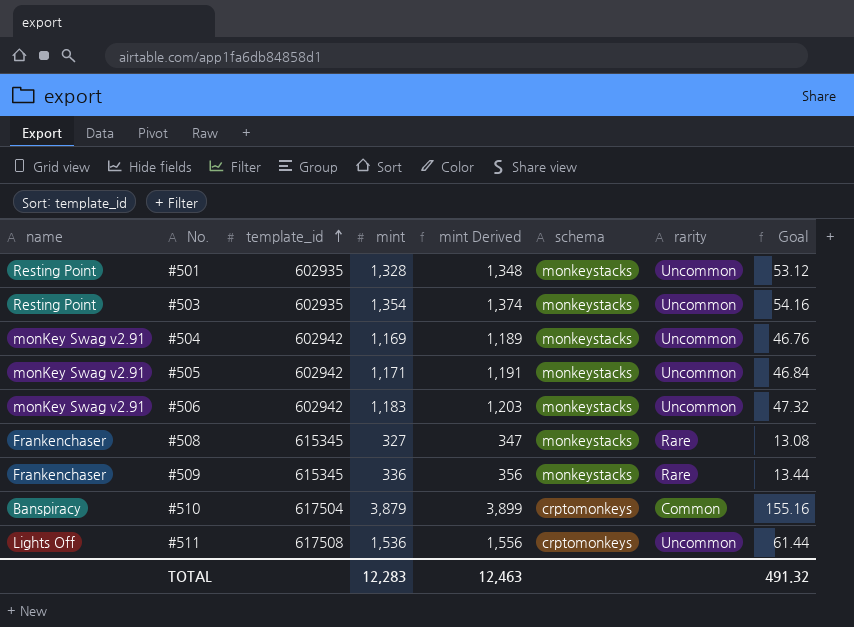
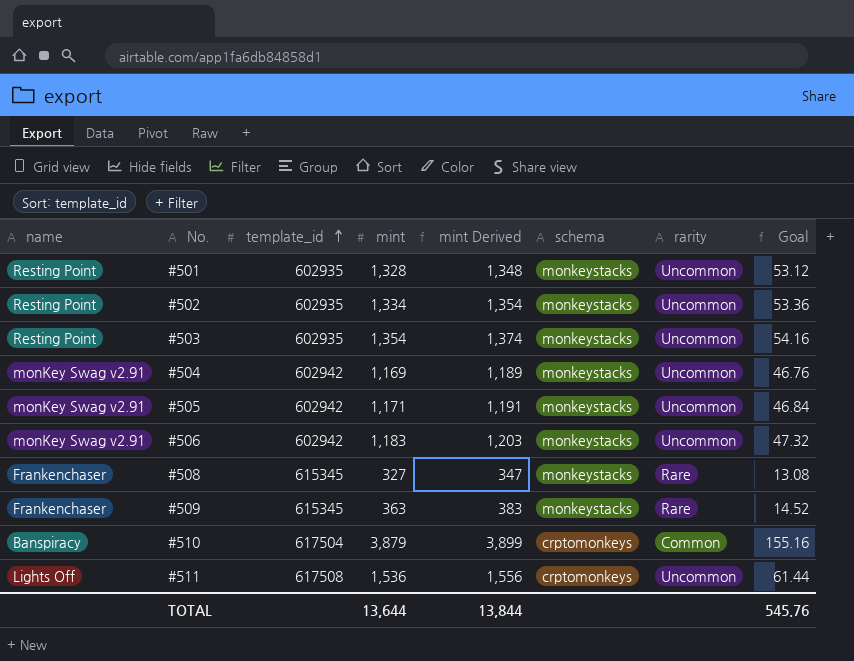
row #502: none -> Resting Point | 602935 | 1,334 | 1,354 | monkeystacks | Uncommon | 53.36
#509 | mint: 336 -> 363
#509 | mint Derived: 356 -> 383
#509 | Goal: 13.44 -> 14.52
TOTAL | mint: 12,283 -> 13,644
TOTAL | mint Derived: 12,463 -> 13,844
TOTAL | Goal: 491.32 -> 545.76

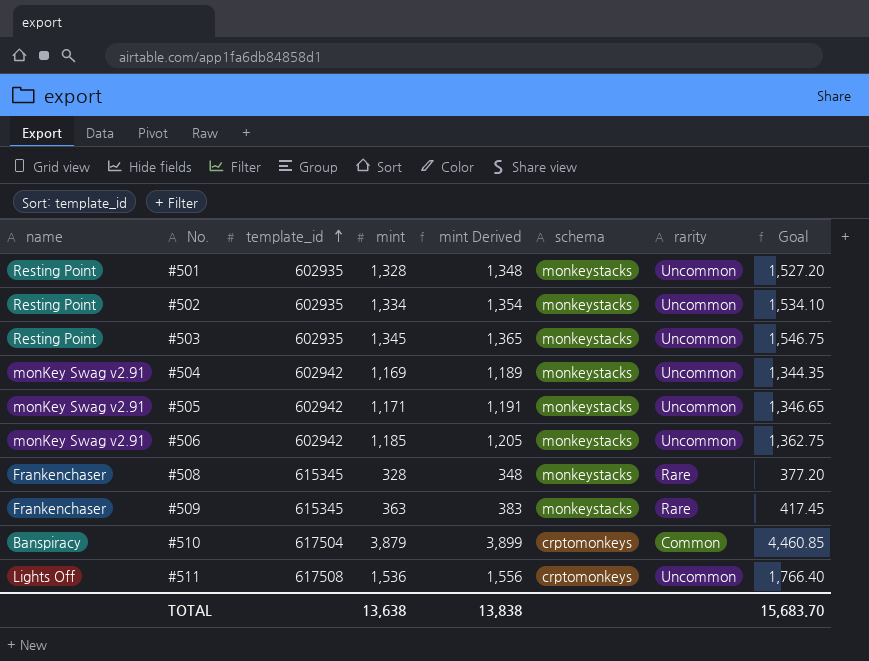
column Goal | formula: [mint] * 0.04 -> [mint] * 1.15
#503 | mint: 1,354 -> 1,345
#503 | mint Derived: 1,374 -> 1,365
#506 | mint: 1,183 -> 1,185
#506 | mint Derived: 1,203 -> 1,205
#508 | mint: 327 -> 328
#508 | mint Derived: 347 -> 348
TOTAL | mint: 13,644 -> 13,638
TOTAL | mint Derived: 13,844 -> 13,838
TOTAL | Goal: 545.76 -> 15,683.70

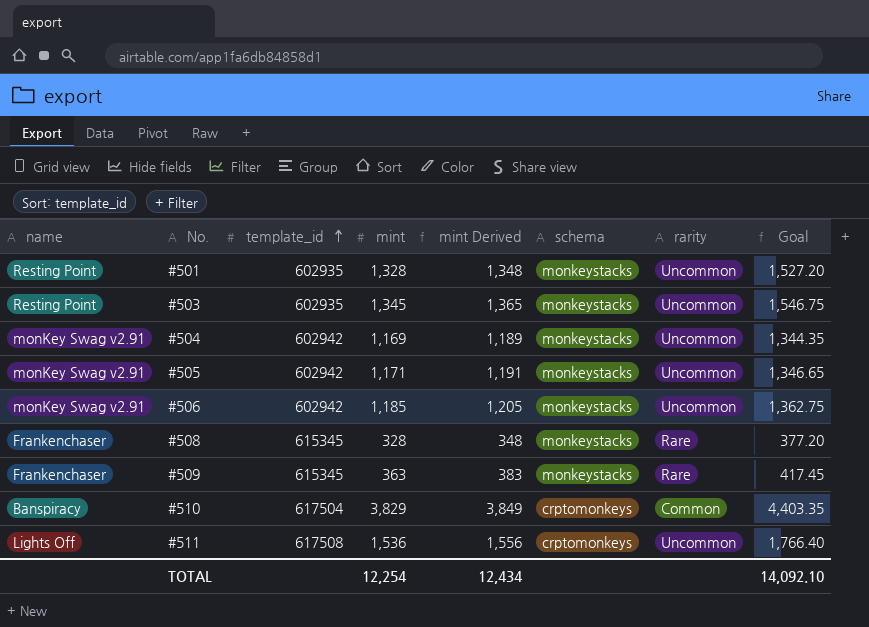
row #502: Resting Point | 602935 | 1,334 | 1,354 | monkeystacks | Uncommon | 1,534.10 -> none
#510 | mint: 3,879 -> 3,829
#510 | mint Derived: 3,899 -> 3,849
#510 | Goal: 4,460.85 -> 4,403.35
TOTAL | mint: 13,638 -> 12,254
TOTAL | mint Derived: 13,838 -> 12,434
TOTAL | Goal: 15,683.70 -> 14,092.10

